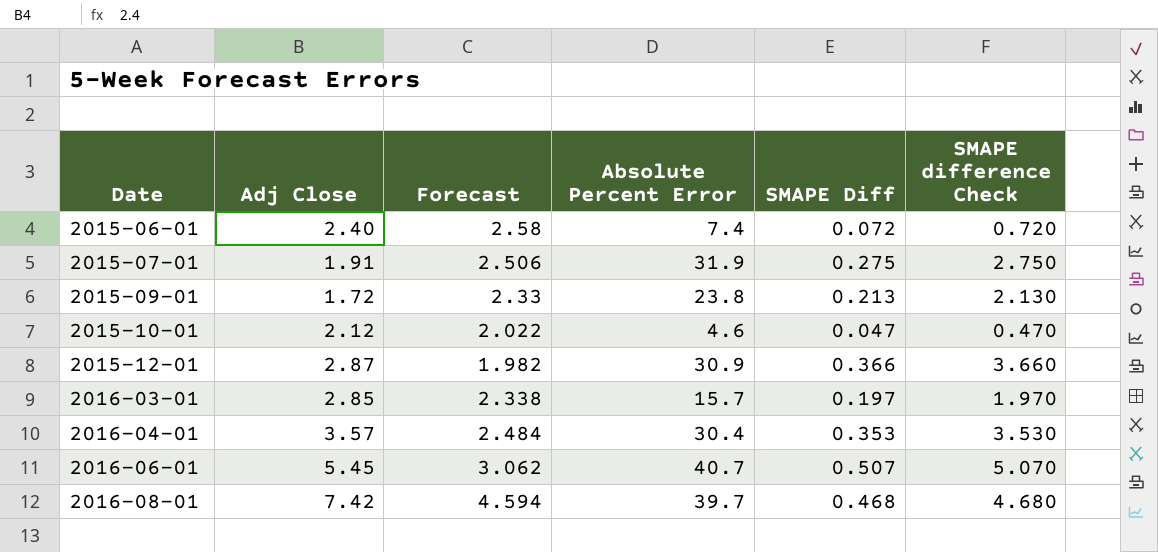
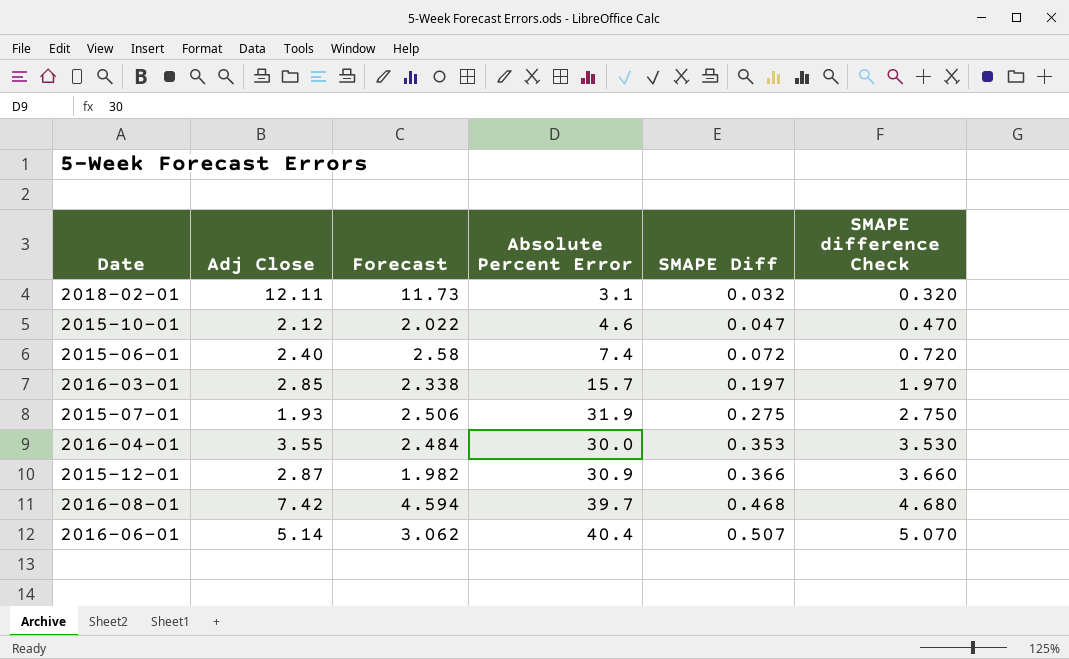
row order: Date ascending -> SMAPE Diff ascending
row 2015-09-01: 1.72 | 2.33 | 23.8 | 0.213 | 2.130 -> none
row 2018-02-01: none -> 12.11 | 11.73 | 3.1 | 0.032 | 0.320
2015-07-01 | Adj Close: 1.91 -> 1.93
2016-04-01 | Adj Close: 3.57 -> 3.55
2016-04-01 | Absolute Percent Error: 30.4 -> 30.0
2016-06-01 | Adj Close: 5.45 -> 5.14
2016-06-01 | Absolute Percent Error: 40.7 -> 40.4

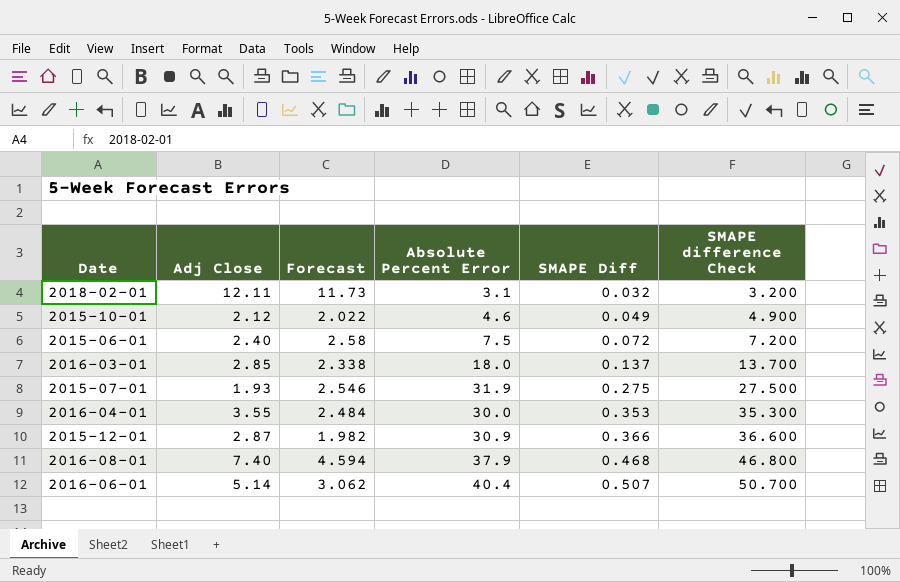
column SMAPE difference Check | formula: [SMAPE Diff] * 10 -> [SMAPE Diff] * 100
2015-10-01 | SMAPE Diff: 0.047 -> 0.049
2015-06-01 | Absolute Percent Error: 7.4 -> 7.5
2016-03-01 | Absolute Percent Error: 15.7 -> 18.0
2016-03-01 | SMAPE Diff: 0.197 -> 0.137
2015-07-01 | Forecast: 2.506 -> 2.546
2016-08-01 | Adj Close: 7.42 -> 7.40
2016-08-01 | Absolute Percent Error: 39.7 -> 37.9

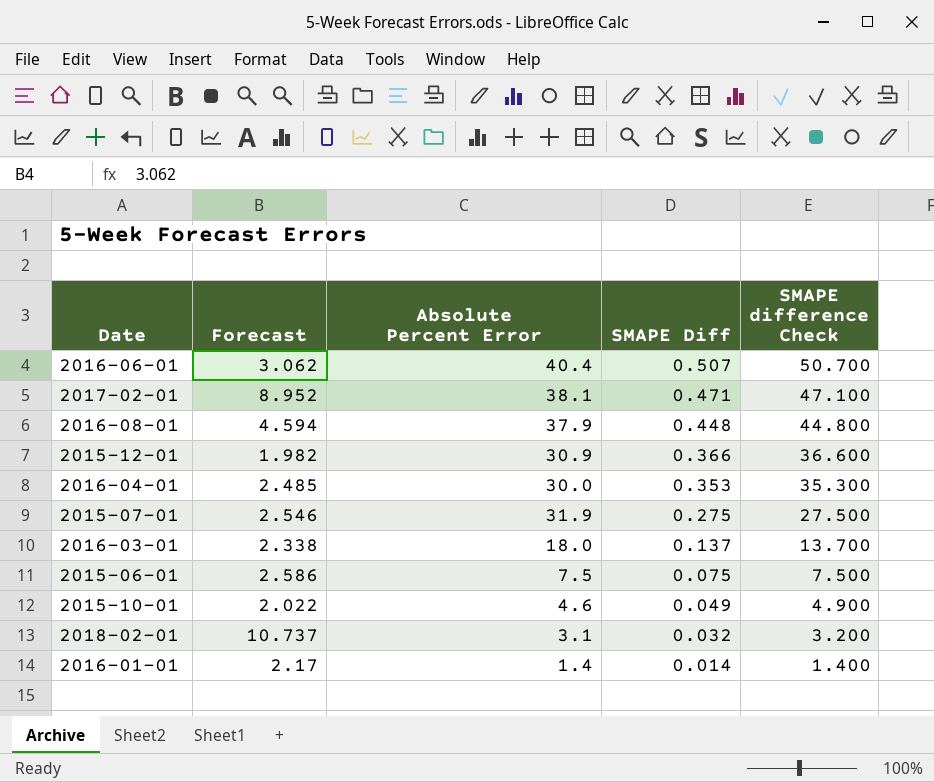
row order: SMAPE Diff ascending -> SMAPE Diff descending
column Adj Close | position: 2 -> none
row 2017-02-01: none -> 8.952 | 38.1 | 0.471 | 47.100
2016-08-01 | SMAPE Diff: 0.468 -> 0.448
2016-08-01 | SMAPE difference Check: 46.800 -> 44.800
2016-04-01 | Forecast: 2.484 -> 2.485
2015-06-01 | Forecast: 2.58 -> 2.586
2015-06-01 | SMAPE Diff: 0.072 -> 0.075
2015-06-01 | SMAPE difference Check: 7.200 -> 7.500
2018-02-01 | Forecast: 11.73 -> 10.737
row 2016-01-01: none -> 2.17 | 1.4 | 0.014 | 1.400

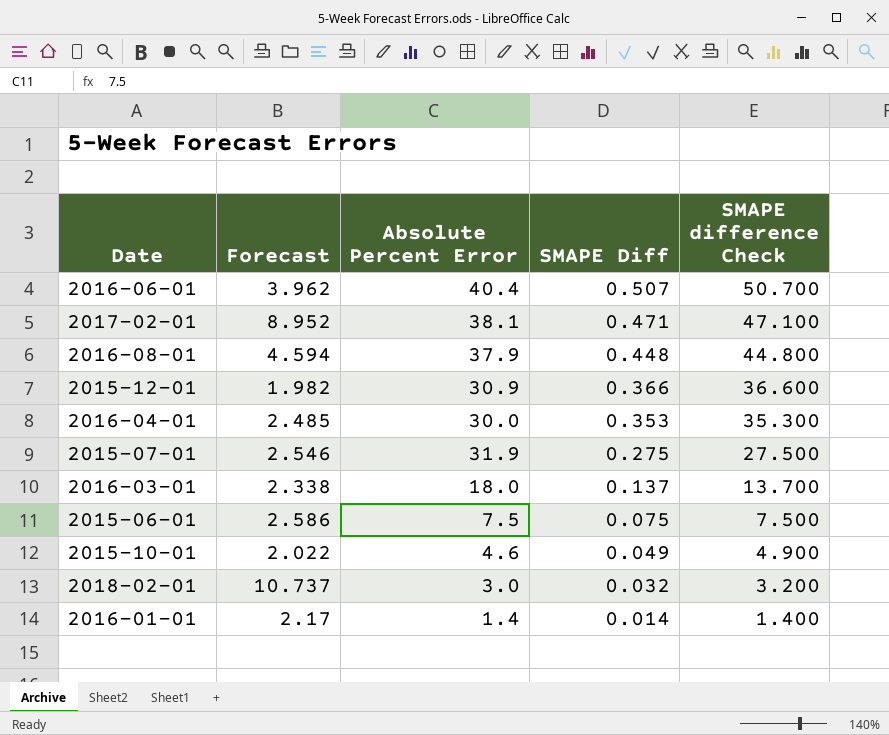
2016-06-01 | Forecast: 3.062 -> 3.962
2018-02-01 | Absolute Percent Error: 3.1 -> 3.0

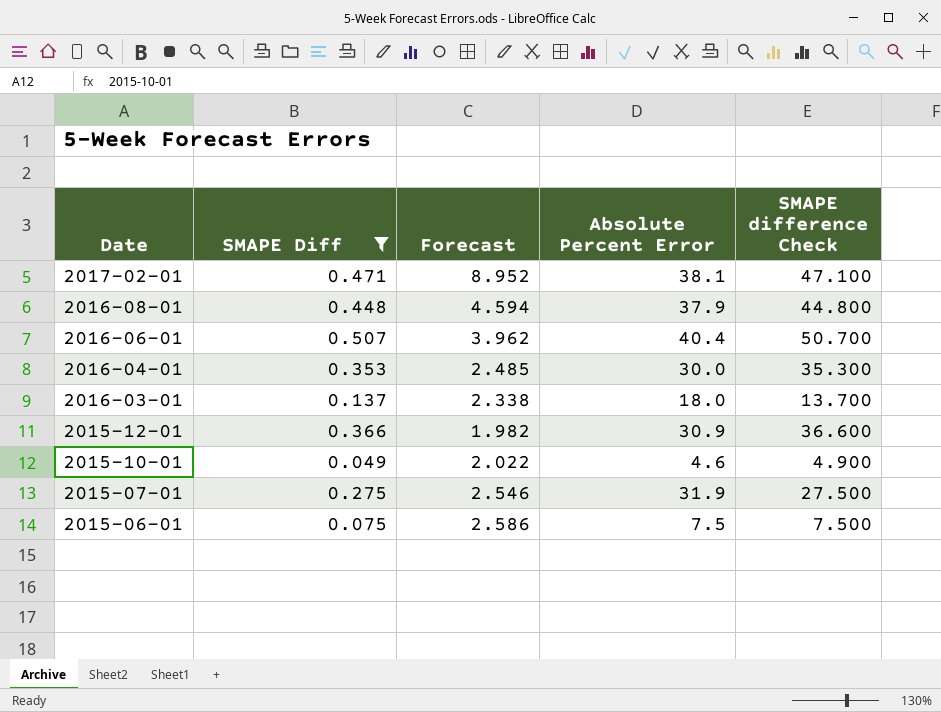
filter: none -> SMAPE Diff >= 0.049
row order: SMAPE Diff descending -> Date descending
column SMAPE Diff | position: 4 -> 2

